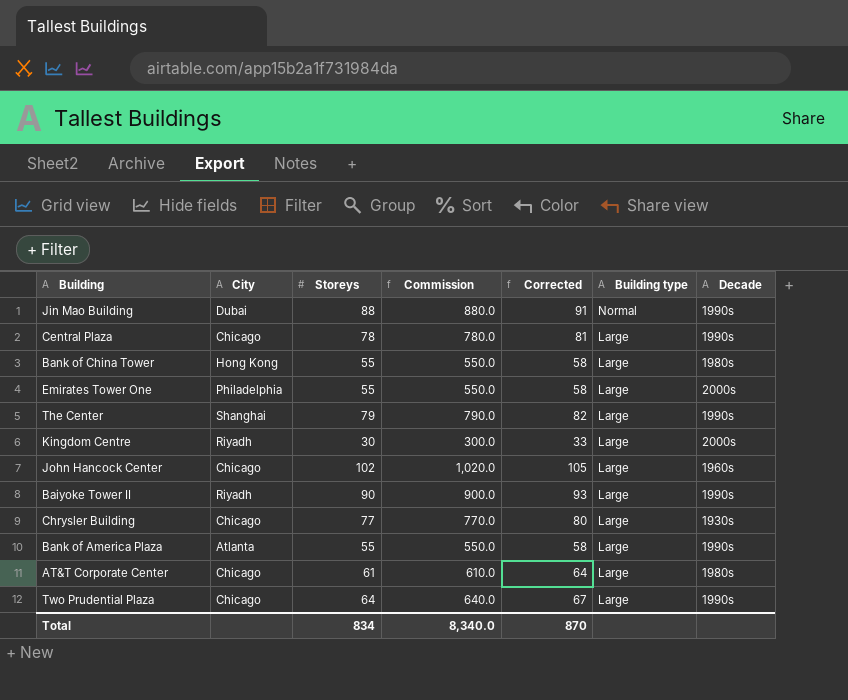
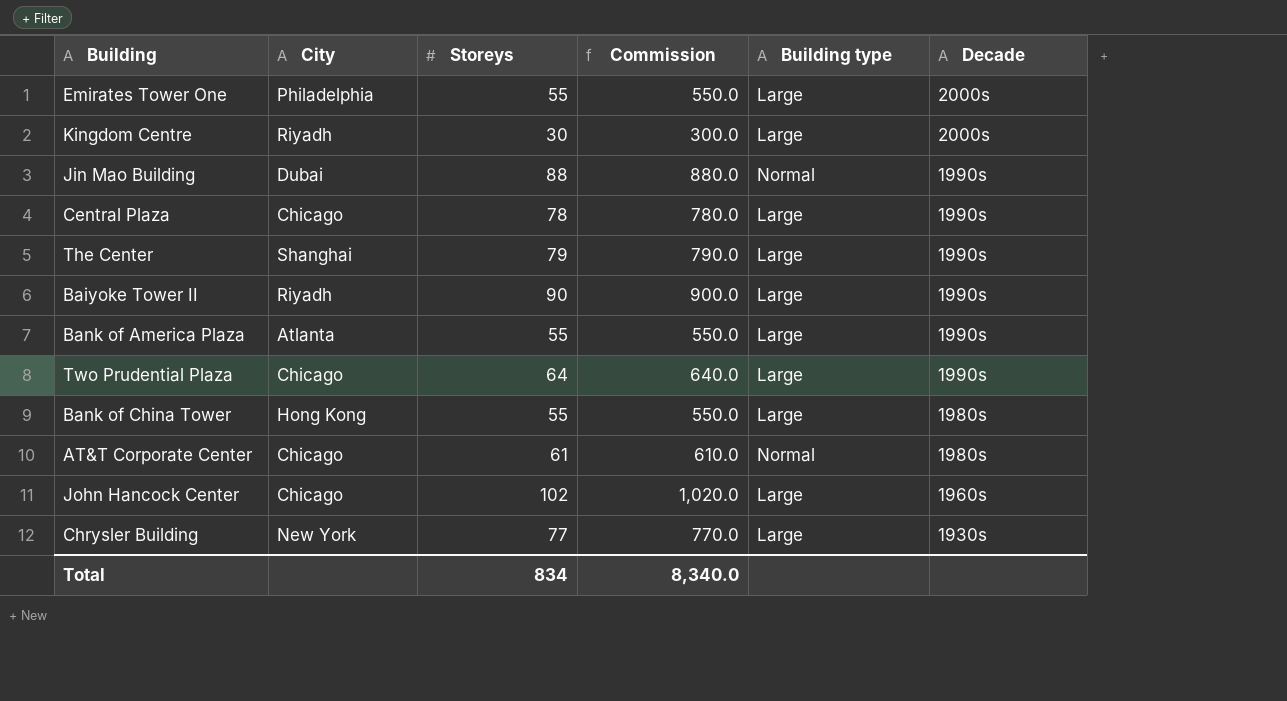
row order: Building type descending -> Decade descending
column Corrected | formula: [Storeys] + 3 -> none
AT&T Corporate Center | Building type: Large -> Normal
Chrysler Building | City: Chicago -> New York

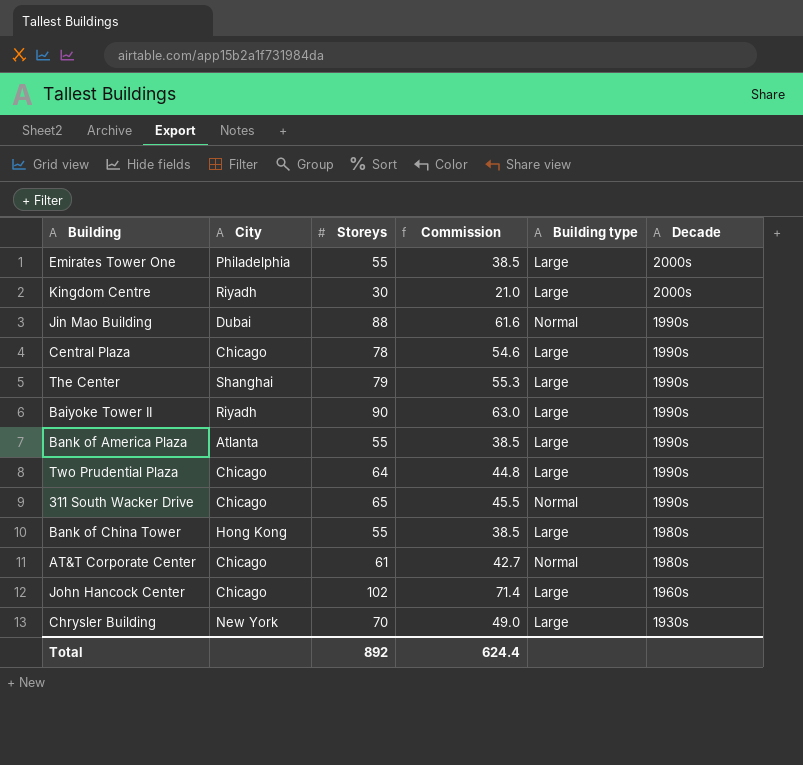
column Commission | formula: [Storeys] * 10 -> [Storeys] * 0.7
row 311 South Wacker Drive: none -> Chicago | 65 | 45.5 | Normal | 1990s
Chrysler Building | Storeys: 77 -> 70
Total | Storeys: 834 -> 892
Total | Commission: 8,340.0 -> 624.4

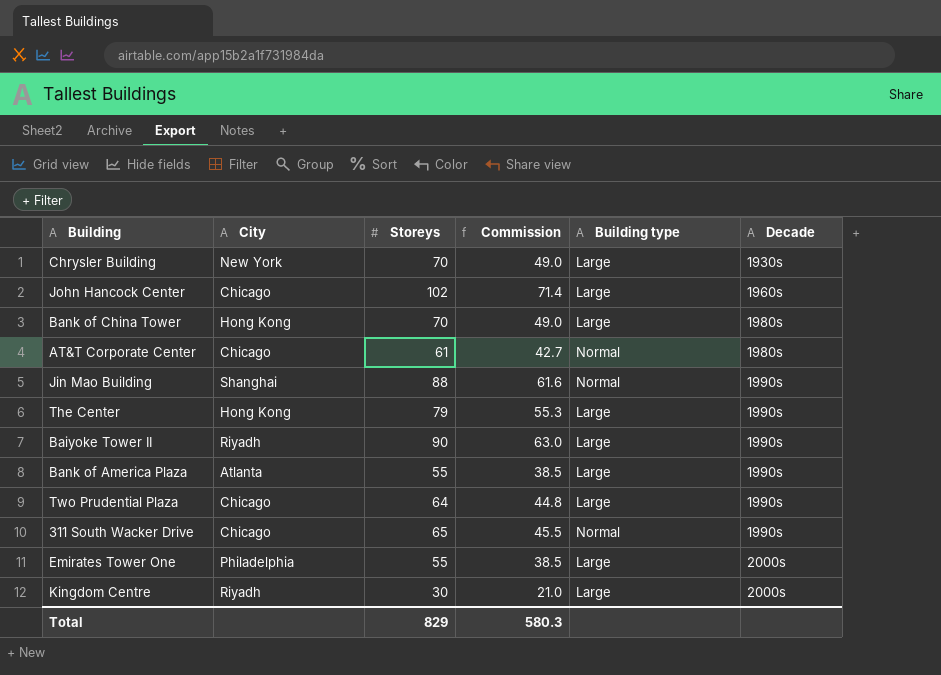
row order: Decade descending -> Decade ascending
row Central Plaza: Chicago | 78 | 54.6 | Large | 1990s -> none
Bank of China Tower | Storeys: 55 -> 70
Bank of China Tower | Commission: 38.5 -> 49.0
Jin Mao Building | City: Dubai -> Shanghai
The Center | City: Shanghai -> Hong Kong
Total | Storeys: 892 -> 829
Total | Commission: 624.4 -> 580.3

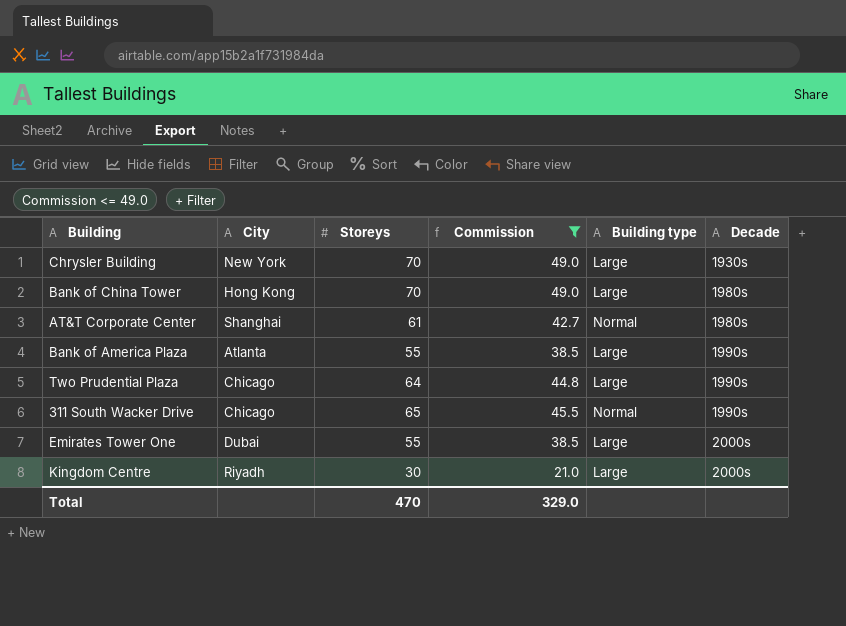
filter: none -> Commission <= 49.0
AT&T Corporate Center | City: Chicago -> Shanghai
Emirates Tower One | City: Philadelphia -> Dubai
Total | Storeys: 829 -> 470
Total | Commission: 580.3 -> 329.0

